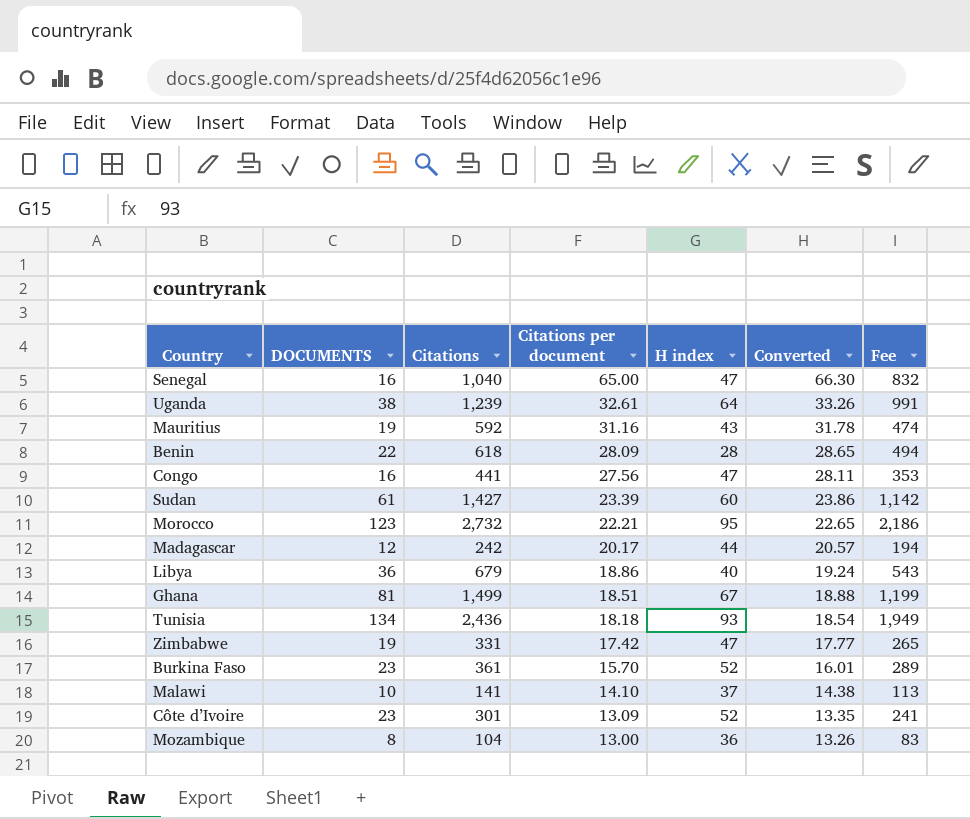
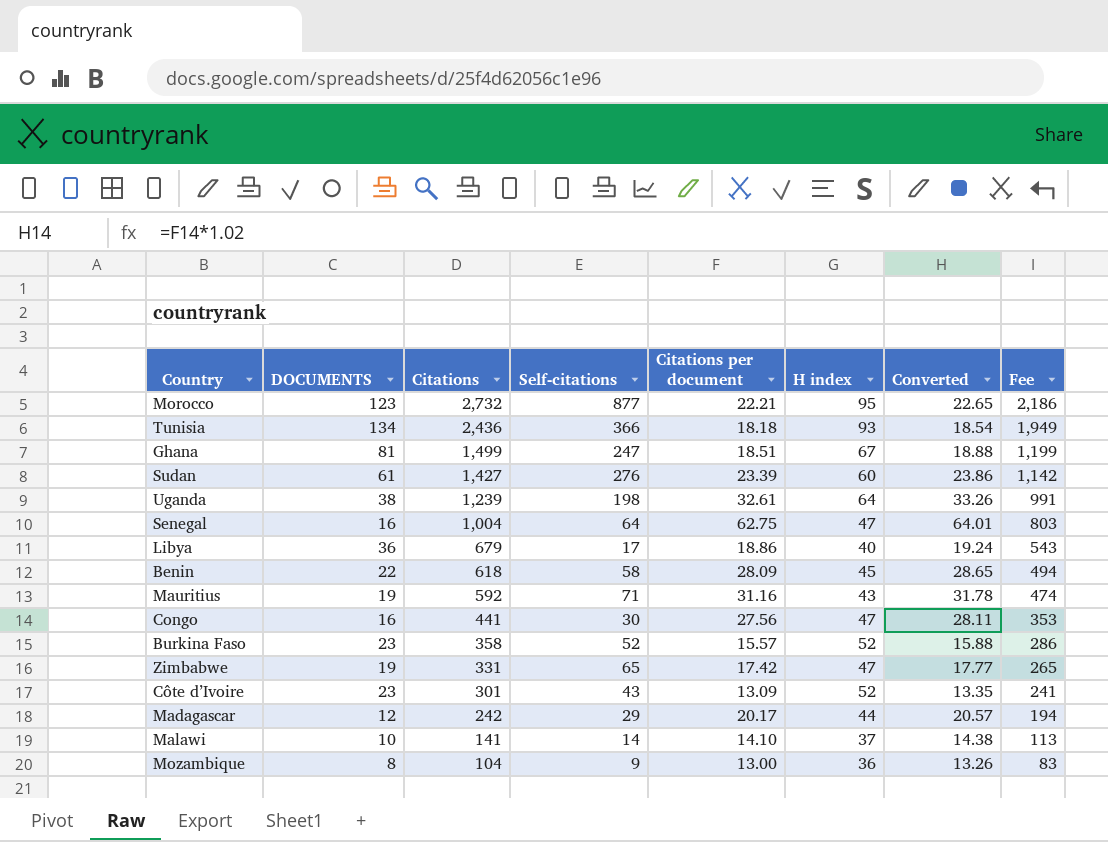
row order: Citations per document descending -> Citations descending
column Self-citations | position: none -> 4
Senegal | Citations: 1,040 -> 1,004
Senegal | Citations per document: 65.00 -> 62.75
Senegal | Converted: 66.30 -> 64.01
Senegal | Fee: 832 -> 803
Benin | H index: 28 -> 45
Burkina Faso | Citations: 361 -> 358
Burkina Faso | Citations per document: 15.70 -> 15.57
Burkina Faso | Converted: 16.01 -> 15.88
Burkina Faso | Fee: 289 -> 286

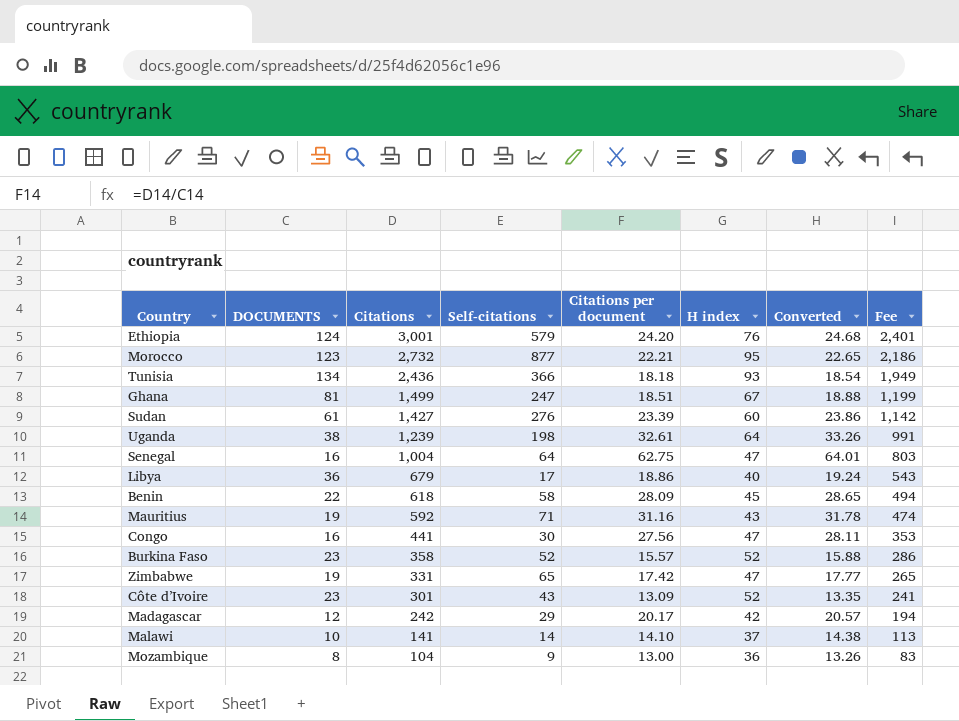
row Ethiopia: none -> 124 | 3,001 | 579 | 24.20 | 76 | 24.68 | 2,401
Madagascar | H index: 44 -> 42

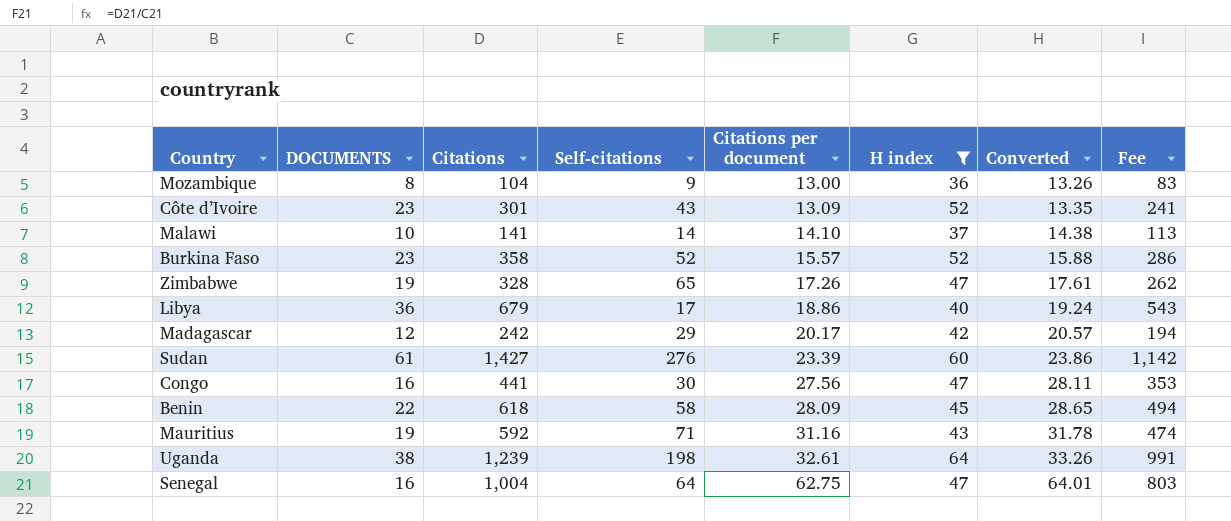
filter: none -> H index <= 64
row order: Citations descending -> Citations per document ascending
Zimbabwe | Citations: 331 -> 328
Zimbabwe | Citations per document: 17.42 -> 17.26
Zimbabwe | Converted: 17.77 -> 17.61
Zimbabwe | Fee: 265 -> 262

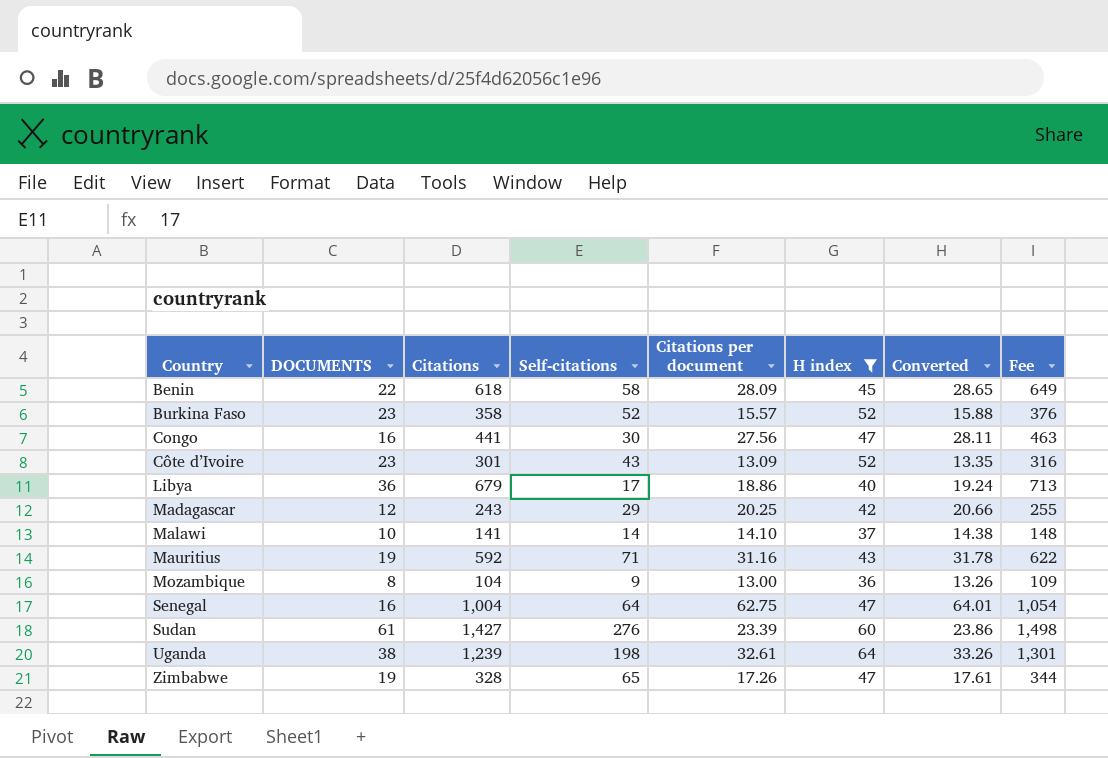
row order: Citations per document ascending -> Country ascending
column Fee | formula: [Citations] * 0.8 -> [Citations] * 1.05
Madagascar | Citations: 242 -> 243
Madagascar | Citations per document: 20.17 -> 20.25
Madagascar | Converted: 20.57 -> 20.66

